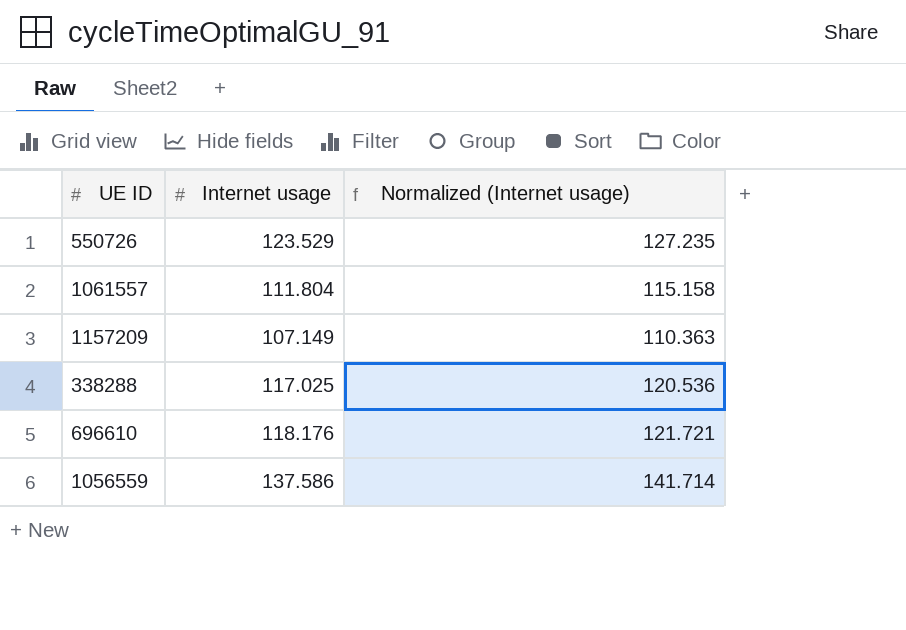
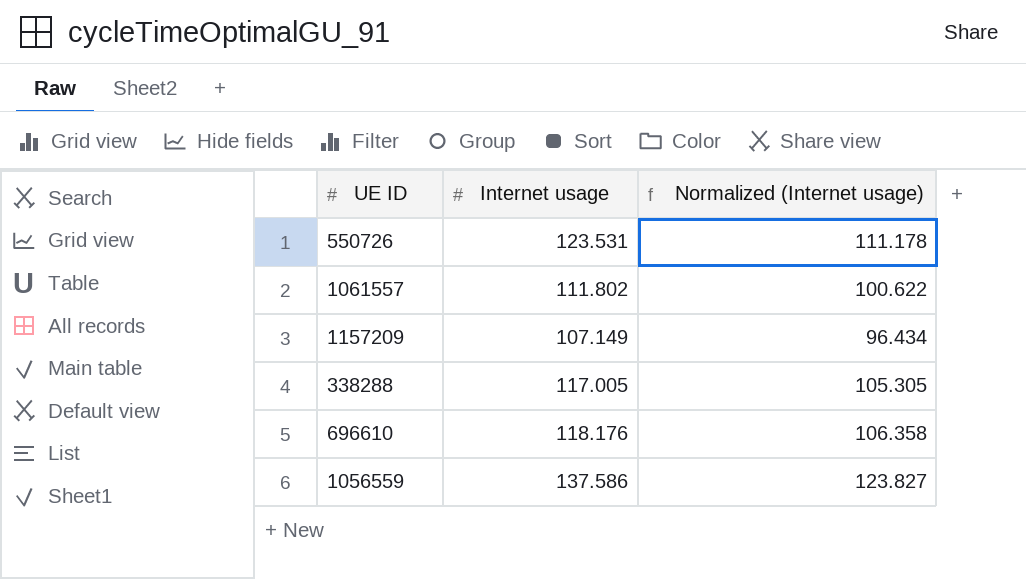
column Normalized (Internet usage) | formula: [Internet usage] * 1.03 -> [Internet usage] * 0.9
550726 | Internet usage: 123.529 -> 123.531
1061557 | Internet usage: 111.804 -> 111.802
338288 | Internet usage: 117.025 -> 117.005

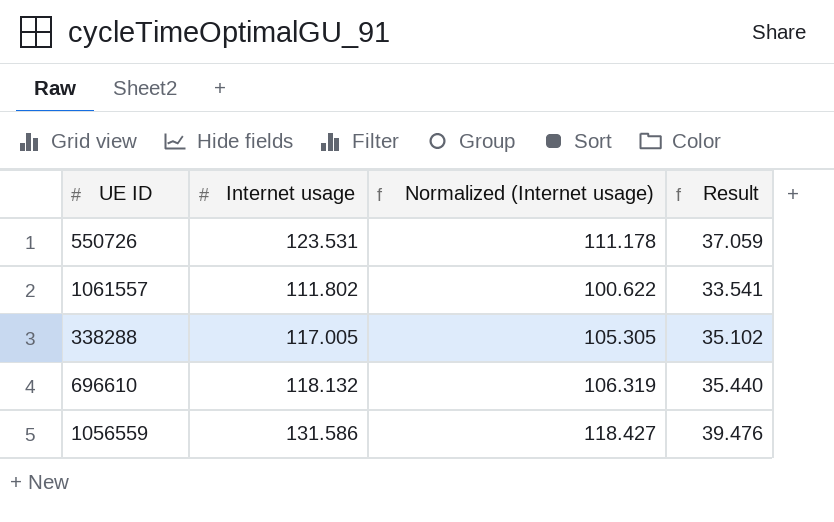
column Result | formula: none -> [Internet usage] * 0.3
row 1157209: 107.149 | 96.434 -> none
696610 | Internet usage: 118.176 -> 118.132
696610 | Normalized (Internet usage): 106.358 -> 106.319
1056559 | Internet usage: 137.586 -> 131.586
1056559 | Normalized (Internet usage): 123.827 -> 118.427

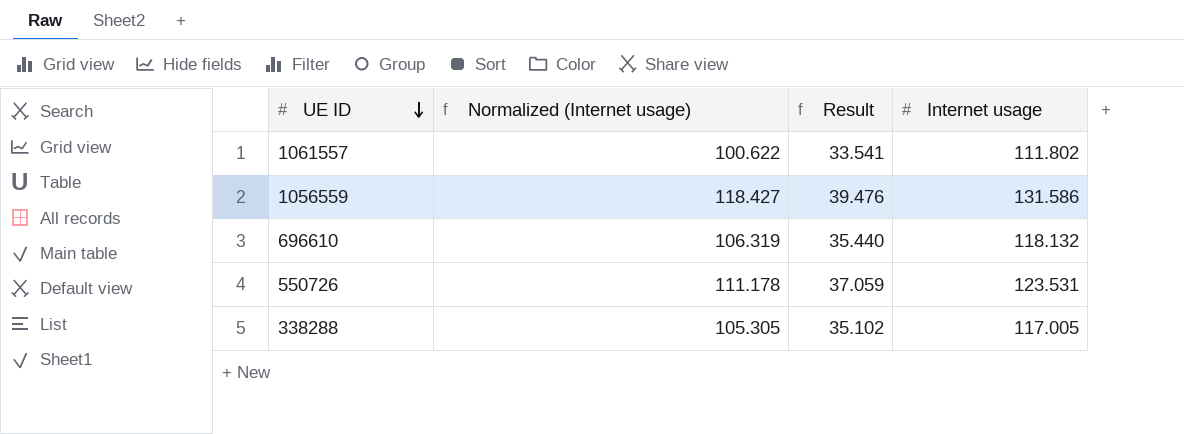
row order: none -> UE ID descending
column Internet usage | position: 2 -> 4

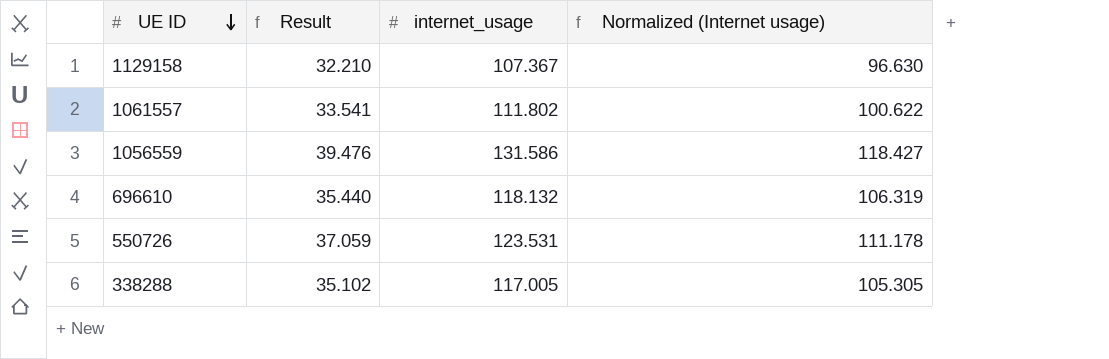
column name: Internet usage -> internet_usage
column Normalized (Internet usage) | position: 2 -> 4
row 1129158: none -> 32.210 | 107.367 | 96.630

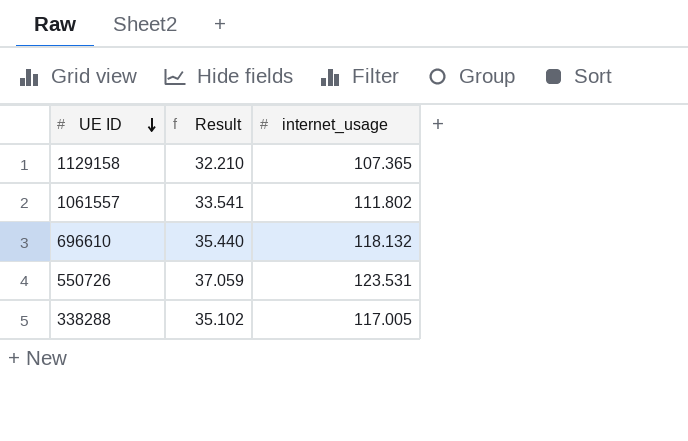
column Normalized (Internet usage) | formula: [internet_usage] * 0.9 -> none
row 1056559: 39.476 | 131.586 | 118.427 -> none
1129158 | internet_usage: 107.367 -> 107.365

